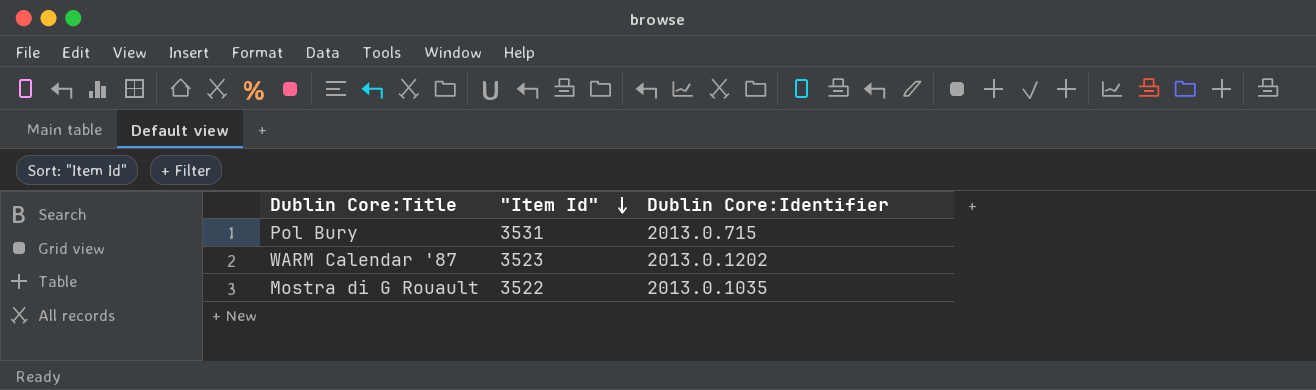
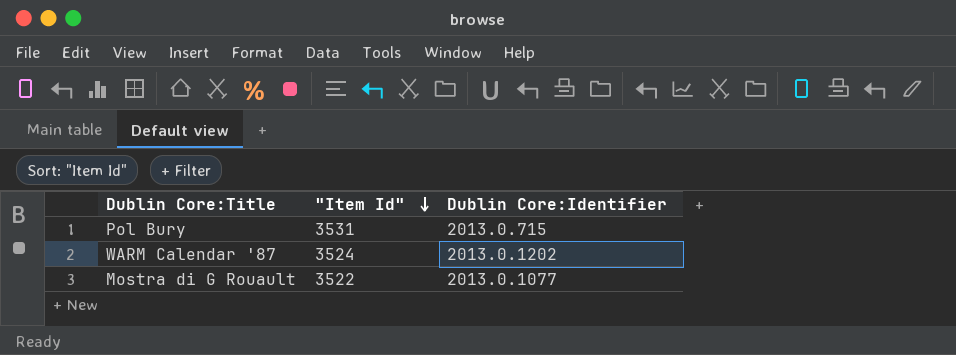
WARM Calendar '87 | "Item Id": 3523 -> 3524
Mostra di G Rouault | Dublin Core:Identifier: 2013.0.1035 -> 2013.0.1077

